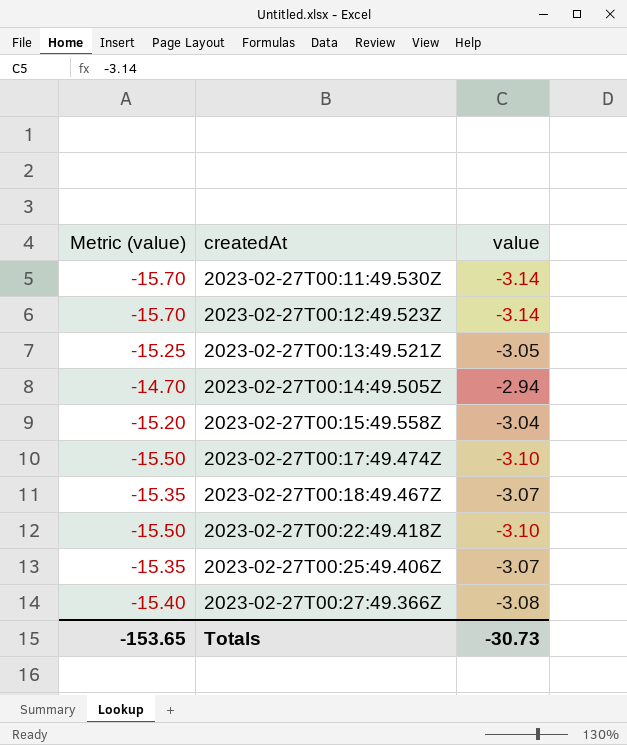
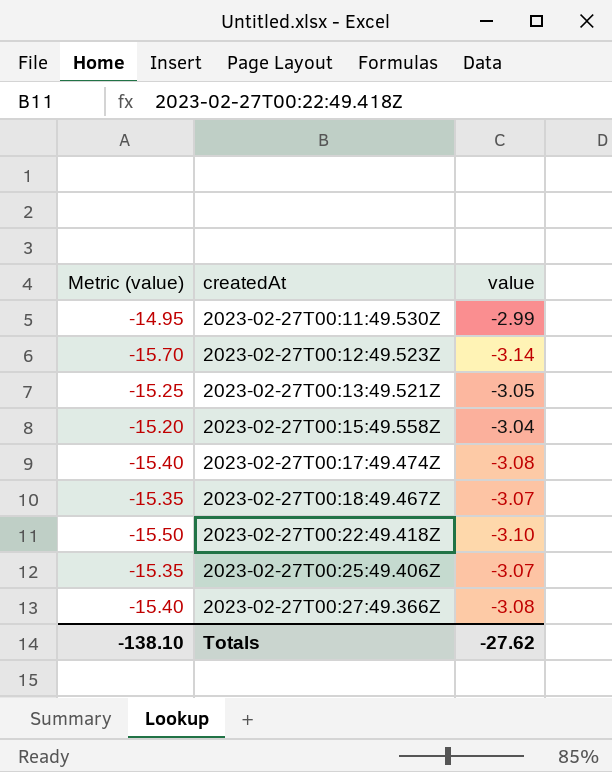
row 2023-02-27T00:14:49.505Z: -14.70 | -2.94 -> none
2023-02-27T00:11:49.530Z | Metric (value): -15.70 -> -14.95
2023-02-27T00:11:49.530Z | value: -3.14 -> -2.99
2023-02-27T00:17:49.474Z | Metric (value): -15.50 -> -15.40
2023-02-27T00:17:49.474Z | value: -3.10 -> -3.08
Totals | Metric (value): -153.65 -> -138.10
Totals | value: -30.73 -> -27.62

